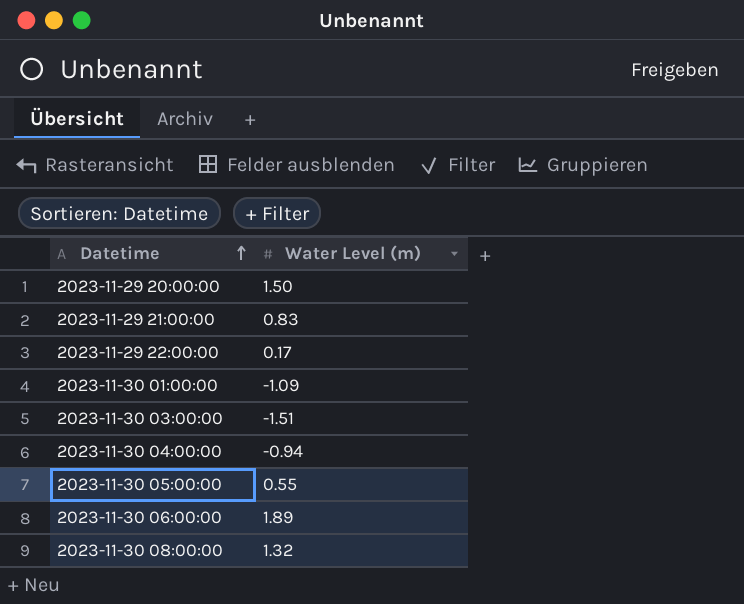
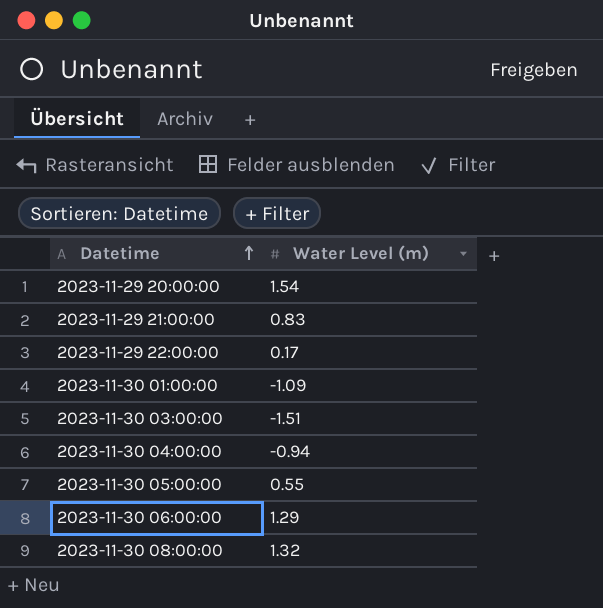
2023-11-29 20:00:00 | Water Level (m): 1.50 -> 1.54
2023-11-30 06:00:00 | Water Level (m): 1.89 -> 1.29

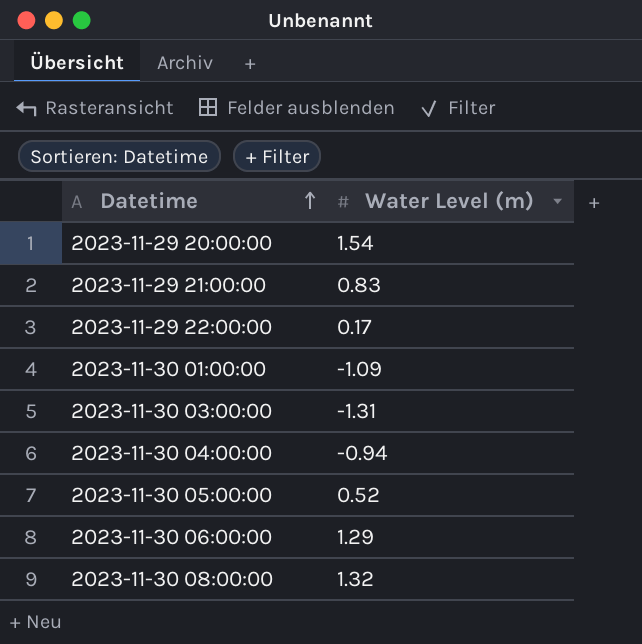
2023-11-30 03:00:00 | Water Level (m): -1.51 -> -1.31
2023-11-30 05:00:00 | Water Level (m): 0.55 -> 0.52

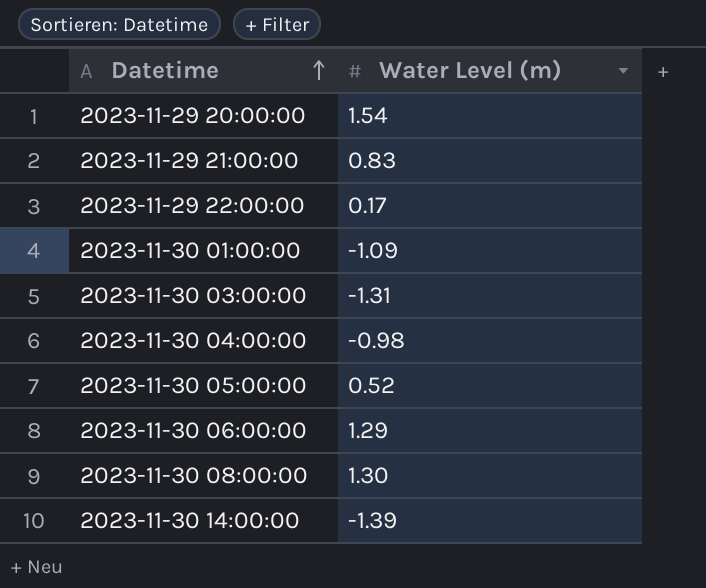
2023-11-30 04:00:00 | Water Level (m): -0.94 -> -0.98
2023-11-30 08:00:00 | Water Level (m): 1.32 -> 1.30
row 2023-11-30 14:00:00: none -> -1.39

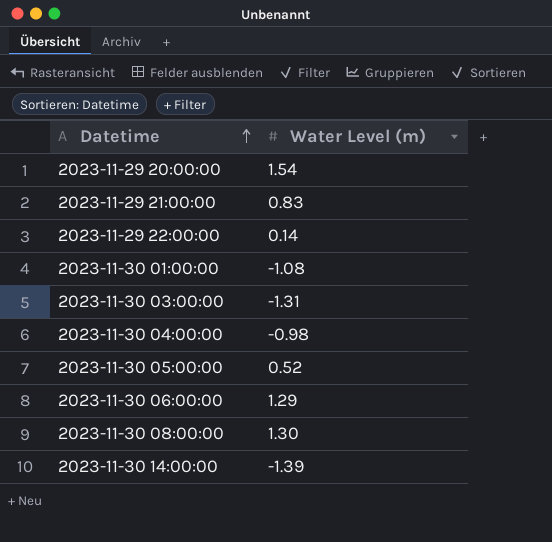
2023-11-29 22:00:00 | Water Level (m): 0.17 -> 0.14
2023-11-30 01:00:00 | Water Level (m): -1.09 -> -1.08

